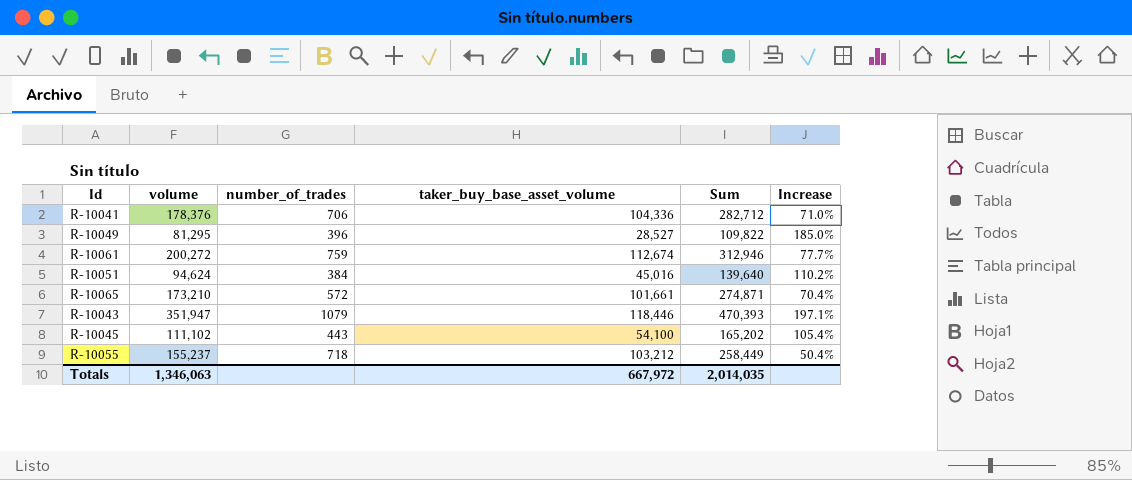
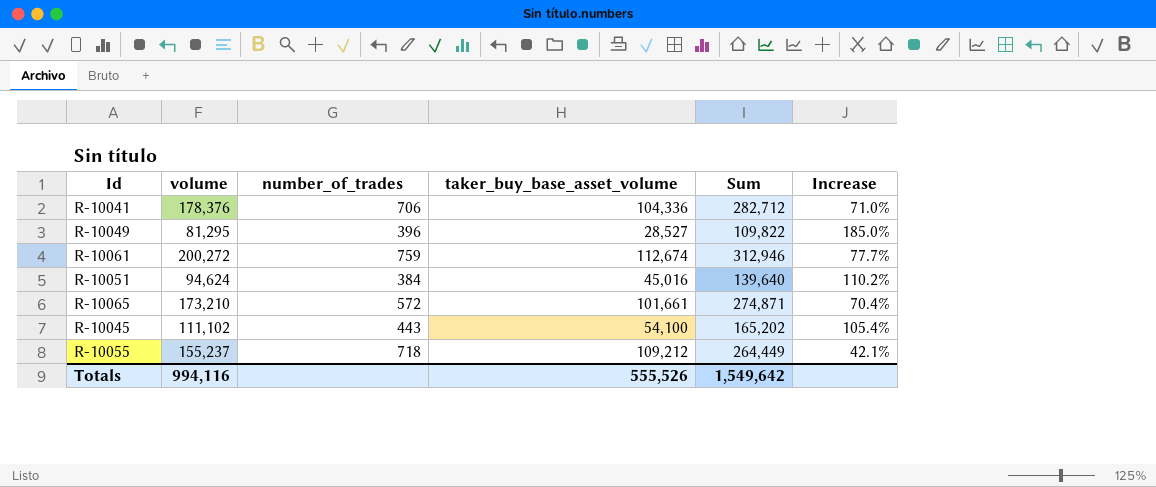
row R-10043: 351,947 | 1079 | 118,446 | 470,393 | 197.1% -> none
R-10055 | taker_buy_base_asset_volume: 103,212 -> 109,212
R-10055 | Sum: 258,449 -> 264,449
R-10055 | Increase: 50.4% -> 42.1%
Totals | volume: 1,346,063 -> 994,116
Totals | taker_buy_base_asset_volume: 667,972 -> 555,526
Totals | Sum: 2,014,035 -> 1,549,642

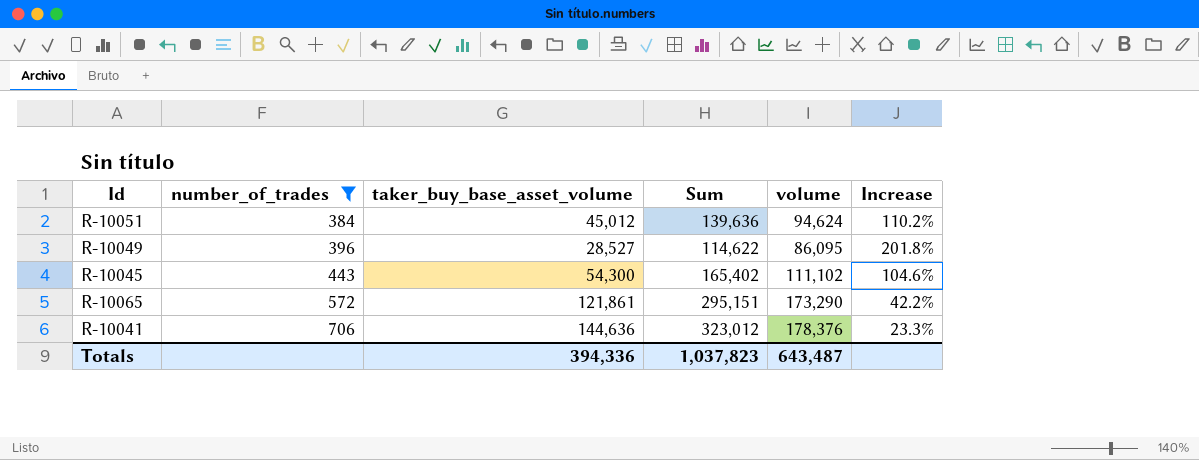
filter: none -> number_of_trades <= 706
row order: none -> number_of_trades ascending
column volume | position: 2 -> 5
R-10051 | taker_buy_base_asset_volume: 45,016 -> 45,012
R-10051 | Sum: 139,640 -> 139,636
R-10049 | Sum: 109,822 -> 114,622
R-10049 | volume: 81,295 -> 86,095
R-10049 | Increase: 185.0% -> 201.8%
R-10045 | taker_buy_base_asset_volume: 54,100 -> 54,300
R-10045 | Sum: 165,202 -> 165,402
R-10045 | Increase: 105.4% -> 104.6%
R-10065 | taker_buy_base_asset_volume: 101,661 -> 121,861
R-10065 | Sum: 274,871 -> 295,151
R-10065 | volume: 173,210 -> 173,290
R-10065 | Increase: 70.4% -> 42.2%
R-10041 | taker_buy_base_asset_volume: 104,336 -> 144,636
R-10041 | Sum: 282,712 -> 323,012
R-10041 | Increase: 71.0% -> 23.3%
Totals | taker_buy_base_asset_volume: 555,526 -> 394,336
Totals | Sum: 1,549,642 -> 1,037,823
Totals | volume: 994,116 -> 643,487

